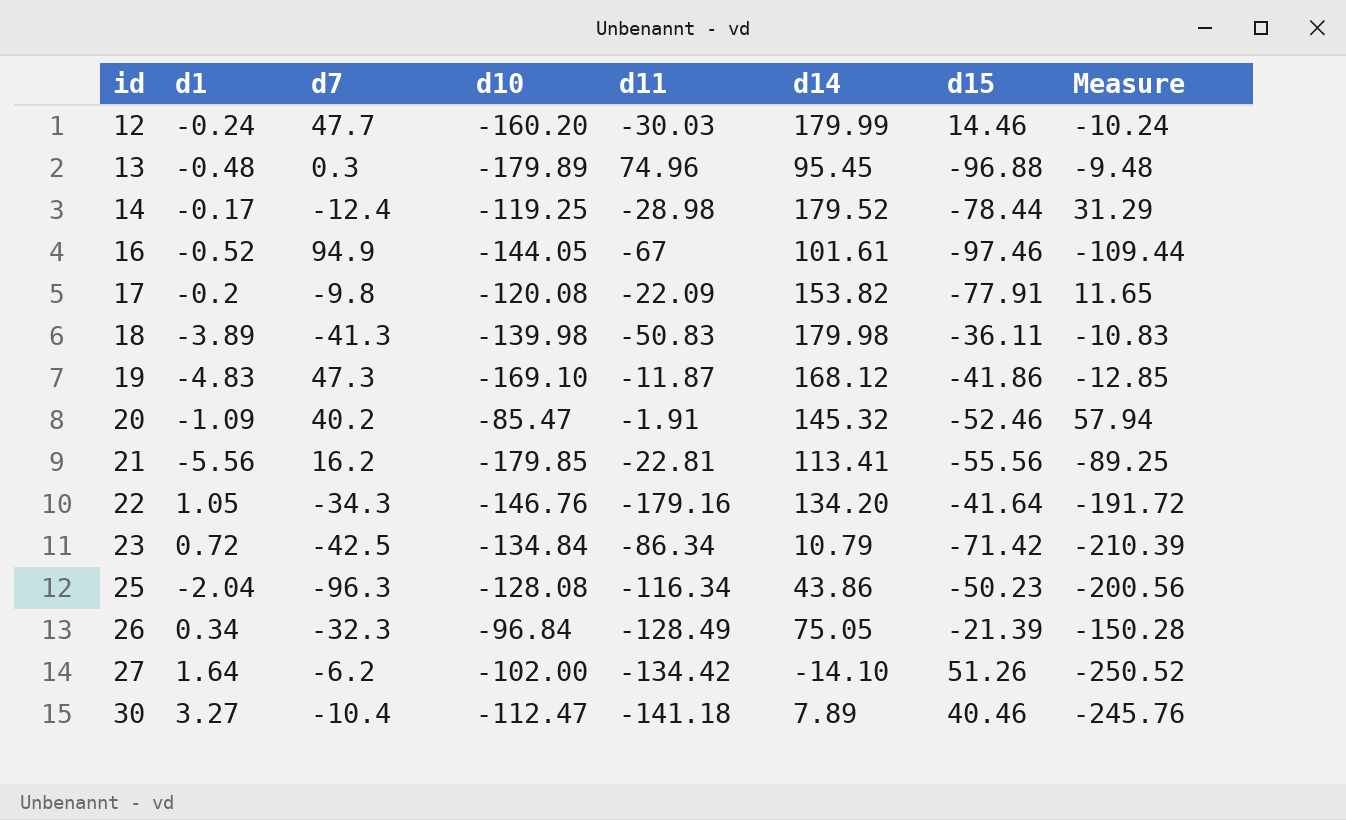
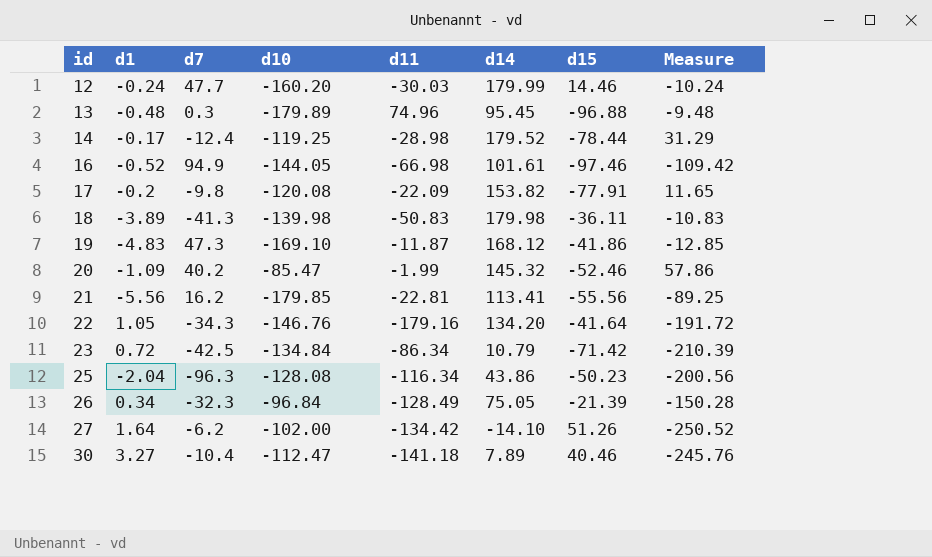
16 | d11: -67 -> -66.98
16 | Measure: -109.44 -> -109.42
20 | d11: -1.91 -> -1.99
20 | Measure: 57.94 -> 57.86

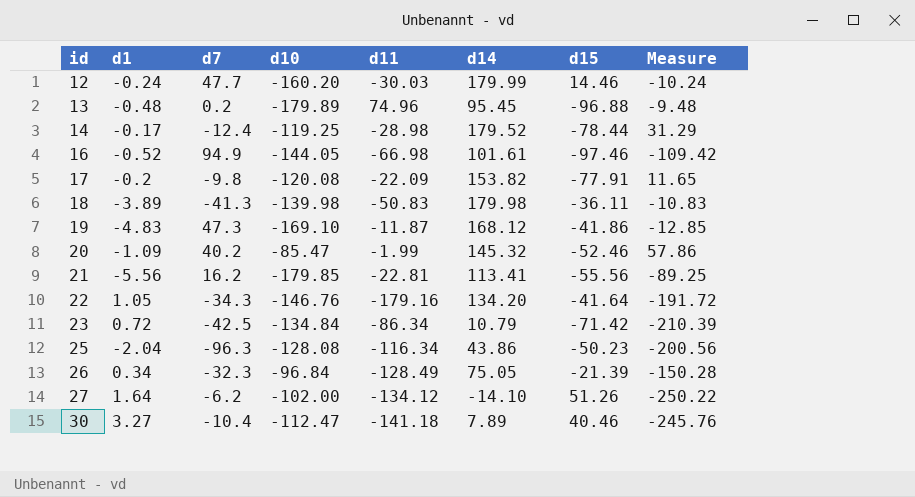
13 | d7: 0.3 -> 0.2
27 | d11: -134.42 -> -134.12
27 | Measure: -250.52 -> -250.22

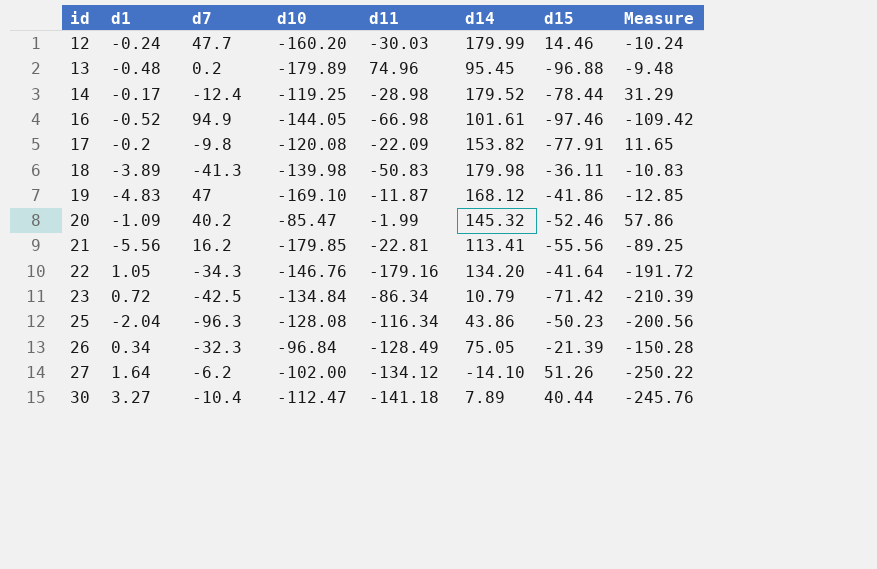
19 | d7: 47.3 -> 47
30 | d15: 40.46 -> 40.44

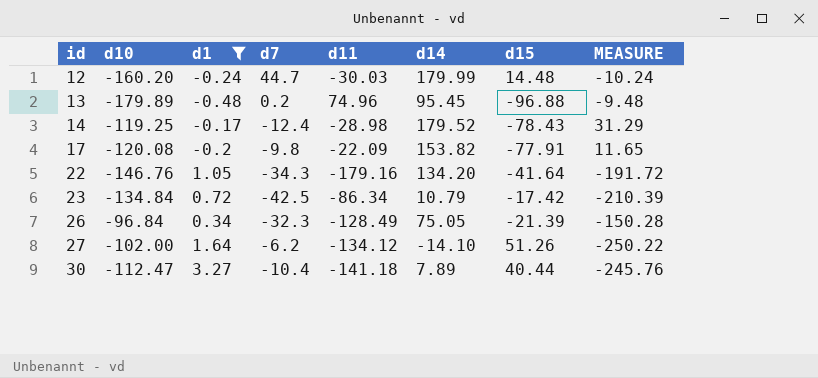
filter: none -> d1 >= -0.48
column d10 | position: 4 -> 2
column name: Measure -> MEASURE
12 | d7: 47.7 -> 44.7
12 | d15: 14.46 -> 14.48
14 | d15: -78.44 -> -78.43
23 | d15: -71.42 -> -17.42

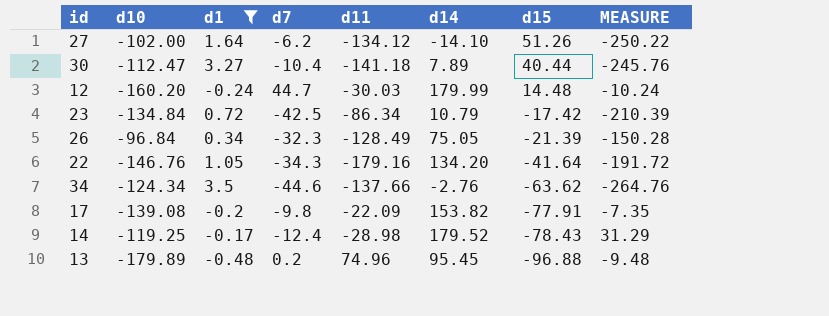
row order: id ascending -> d15 descending
row 34: none -> -124.34 | 3.5 | -44.6 | -137.66 | -2.76 | -63.62 | -264.76
17 | d10: -120.08 -> -139.08
17 | MEASURE: 11.65 -> -7.35

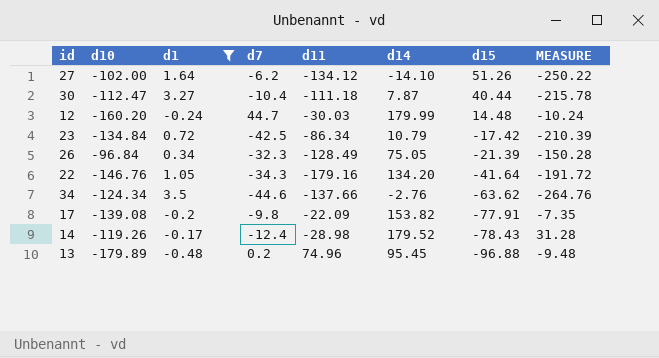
30 | d11: -141.18 -> -111.18
30 | d14: 7.89 -> 7.87
30 | MEASURE: -245.76 -> -215.78
14 | d10: -119.25 -> -119.26
14 | MEASURE: 31.29 -> 31.28

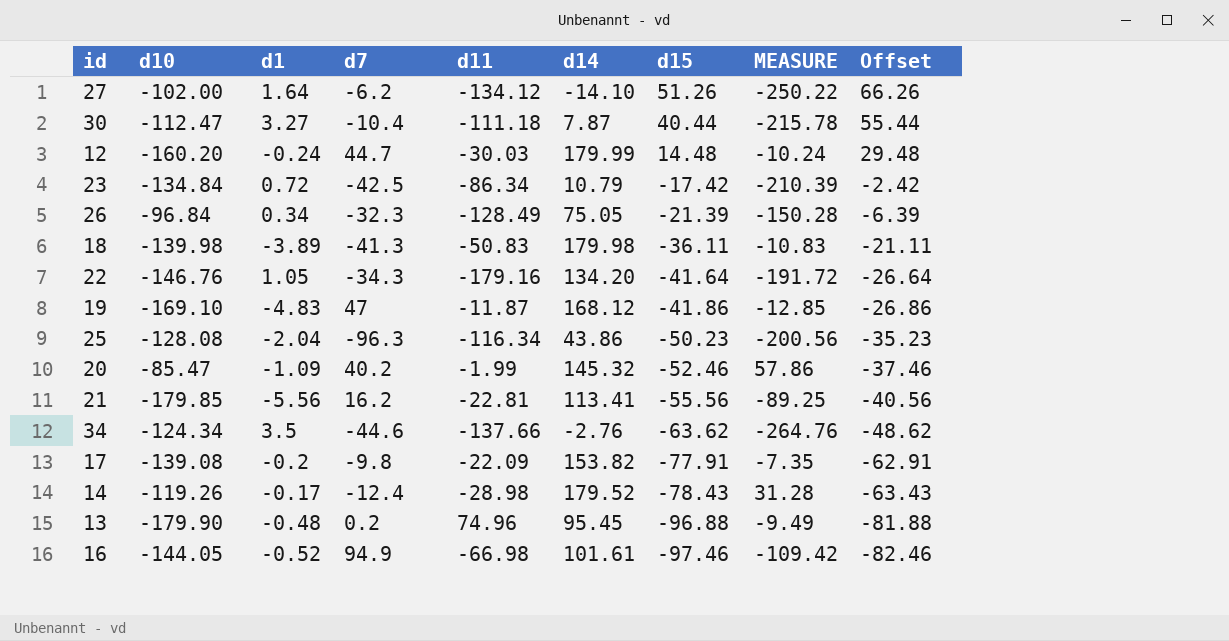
filter: d1 >= -0.48 -> none
column Offset | formula: none -> [d15] + 15
13 | d10: -179.89 -> -179.90
13 | MEASURE: -9.48 -> -9.49

